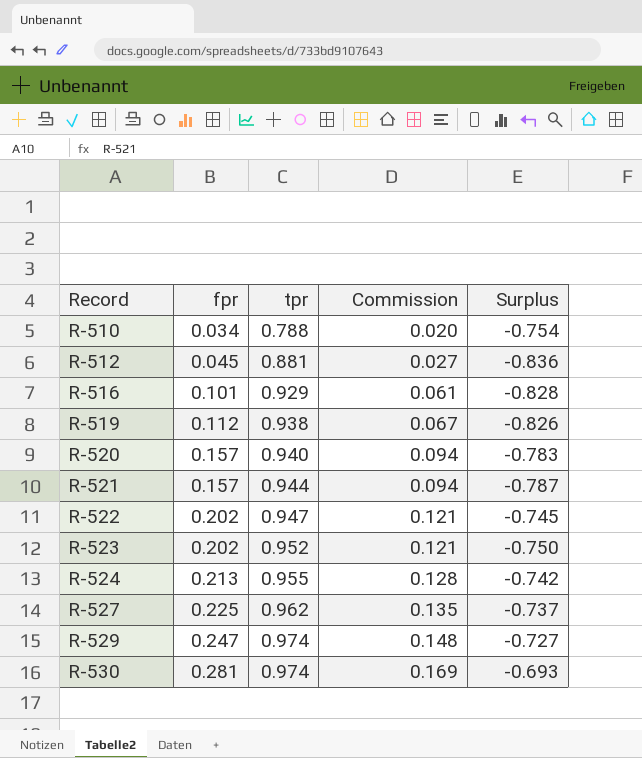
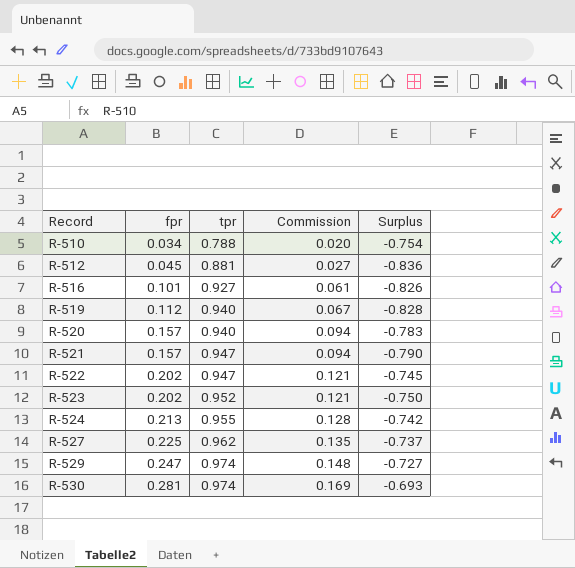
R-516 | tpr: 0.929 -> 0.927
R-516 | Surplus: -0.828 -> -0.826
R-519 | tpr: 0.938 -> 0.940
R-519 | Surplus: -0.826 -> -0.828
R-521 | tpr: 0.944 -> 0.947
R-521 | Surplus: -0.787 -> -0.790

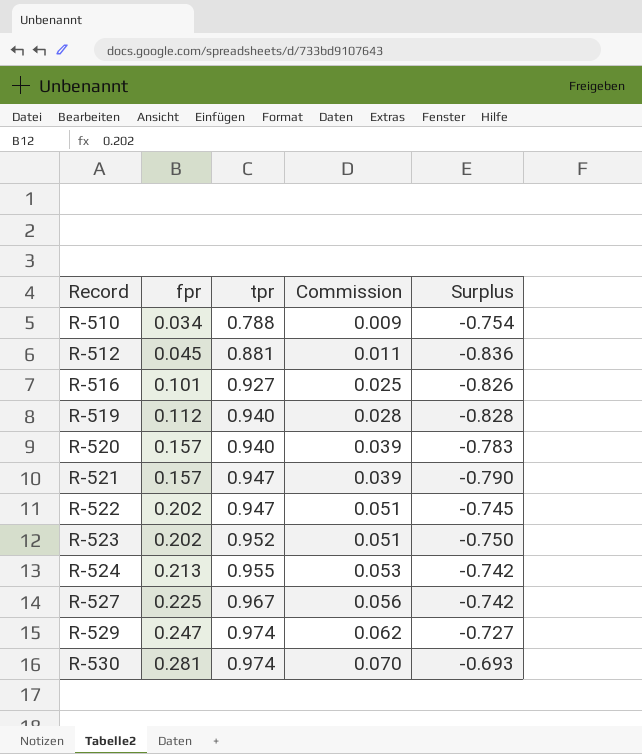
column Commission | formula: [fpr] * 0.6 -> [fpr] * 0.25
R-527 | tpr: 0.962 -> 0.967
R-527 | Surplus: -0.737 -> -0.742

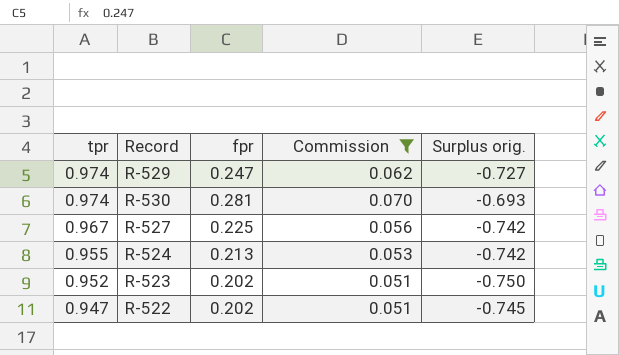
filter: none -> Commission >= 0.051
row order: Record ascending -> tpr descending
column tpr | position: 3 -> 1
column name: Surplus -> Surplus orig.

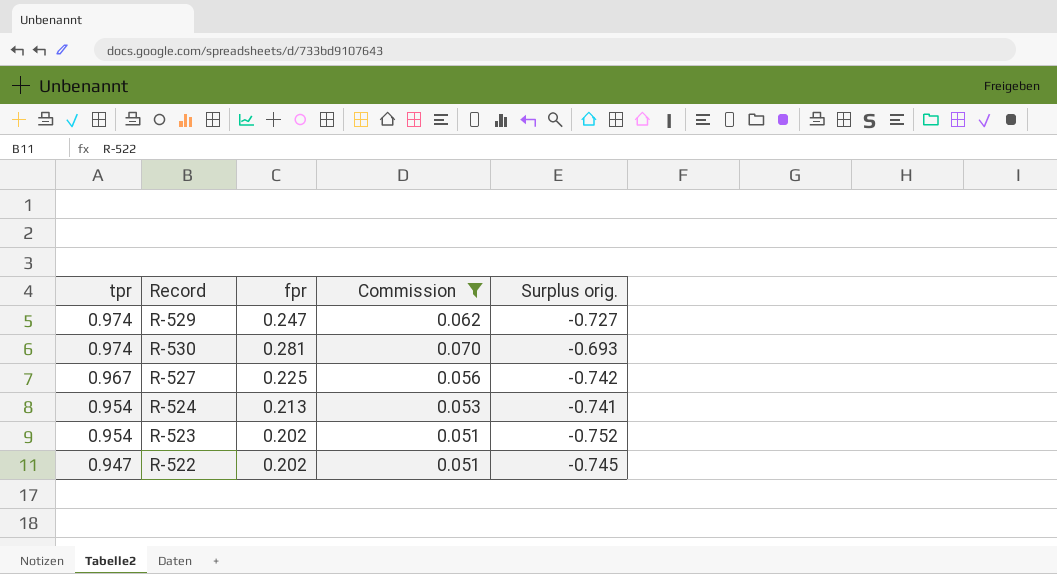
R-524 | tpr: 0.955 -> 0.954
R-524 | Surplus orig.: -0.742 -> -0.741
R-523 | tpr: 0.952 -> 0.954
R-523 | Surplus orig.: -0.750 -> -0.752

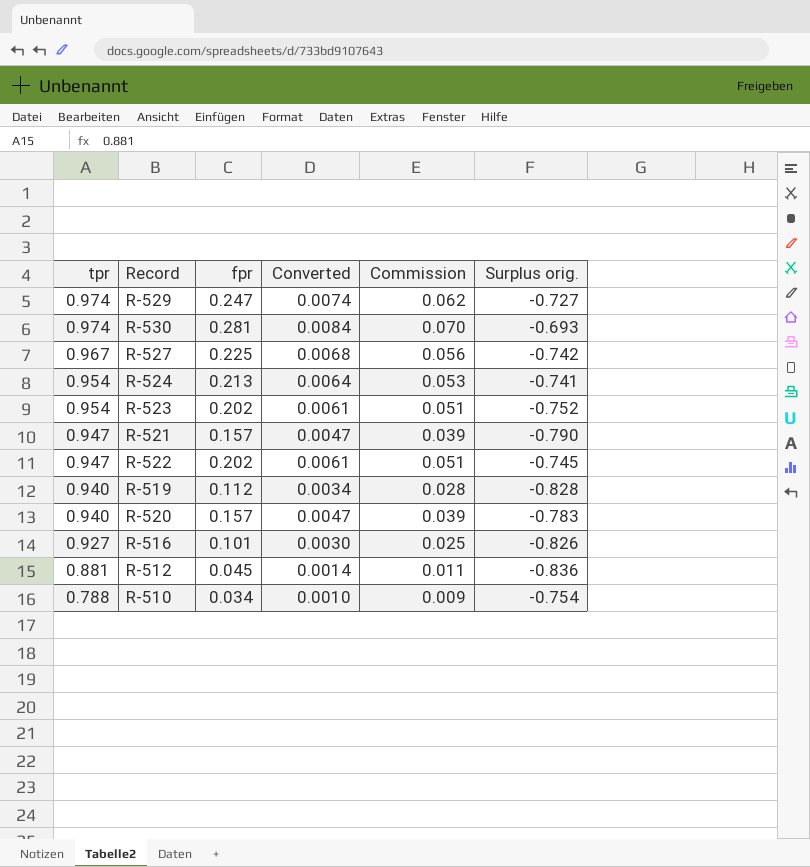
filter: Commission >= 0.051 -> none
column Converted | formula: none -> [fpr] * 0.03

